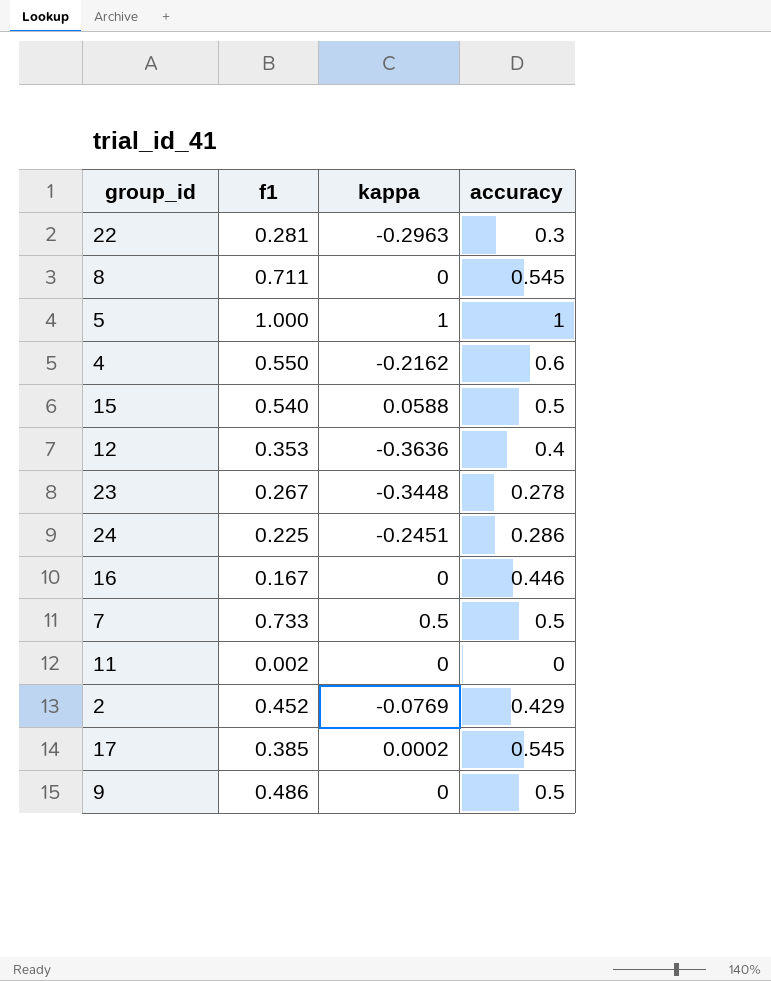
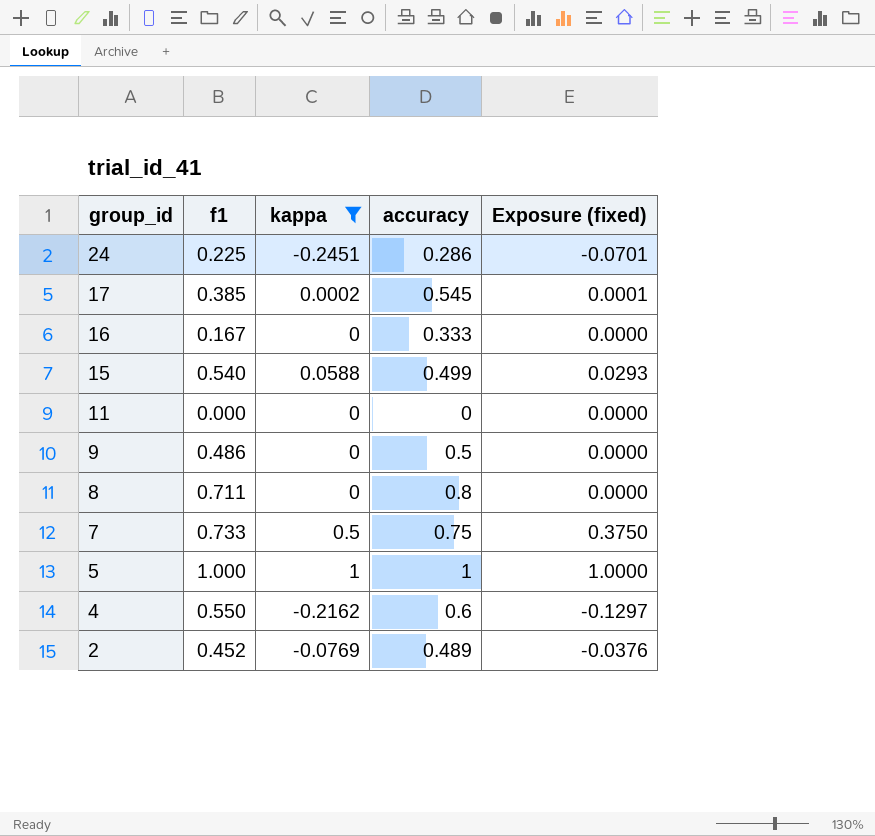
filter: none -> kappa >= -0.2451
row order: none -> group_id descending
column Exposure (fixed) | formula: none -> [kappa] * [accuracy]
16 | accuracy: 0.446 -> 0.333
15 | accuracy: 0.5 -> 0.499
11 | f1: 0.002 -> 0.000
8 | accuracy: 0.545 -> 0.8
7 | accuracy: 0.5 -> 0.75
2 | accuracy: 0.429 -> 0.489

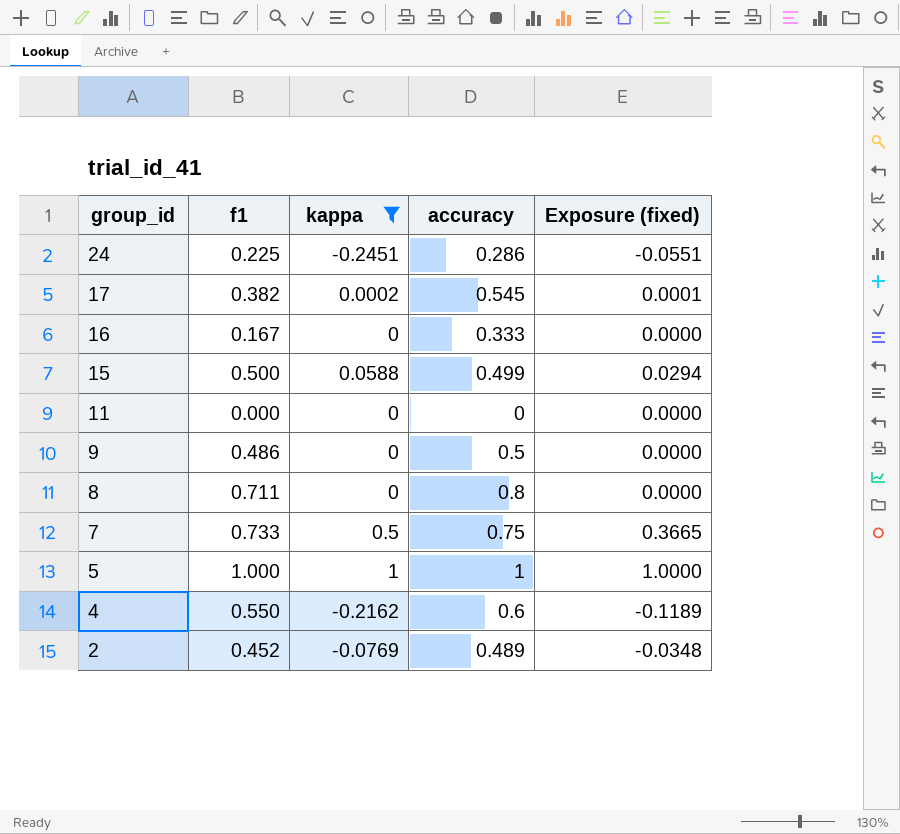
column Exposure (fixed) | formula: [kappa] * [accuracy] -> [f1] * [kappa]
17 | f1: 0.385 -> 0.382
15 | f1: 0.540 -> 0.500

